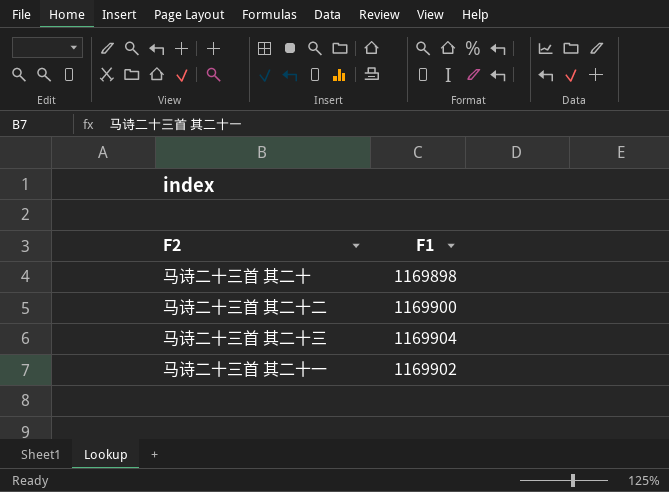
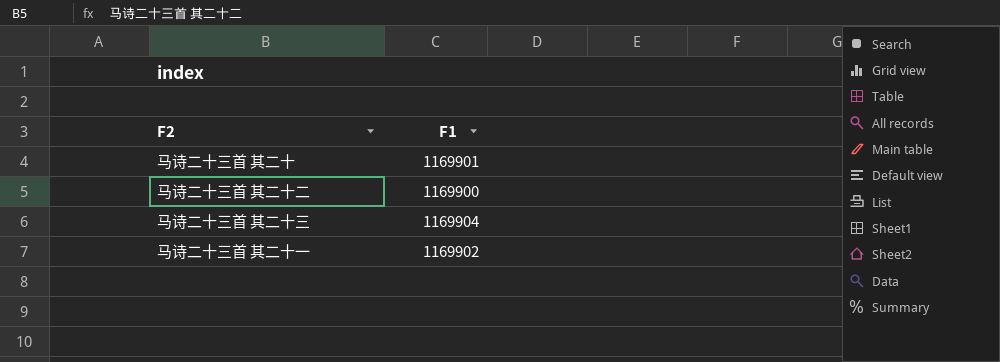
马诗二十三首 其二十 | F1: 1169898 -> 1169901

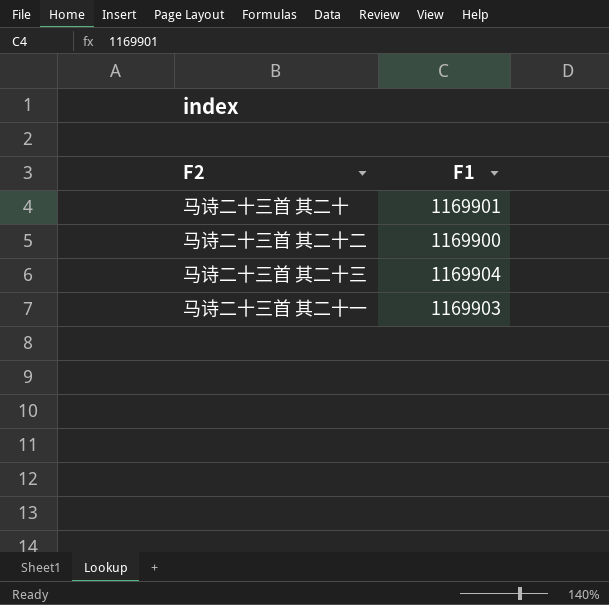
马诗二十三首 其二十一 | F1: 1169902 -> 1169903

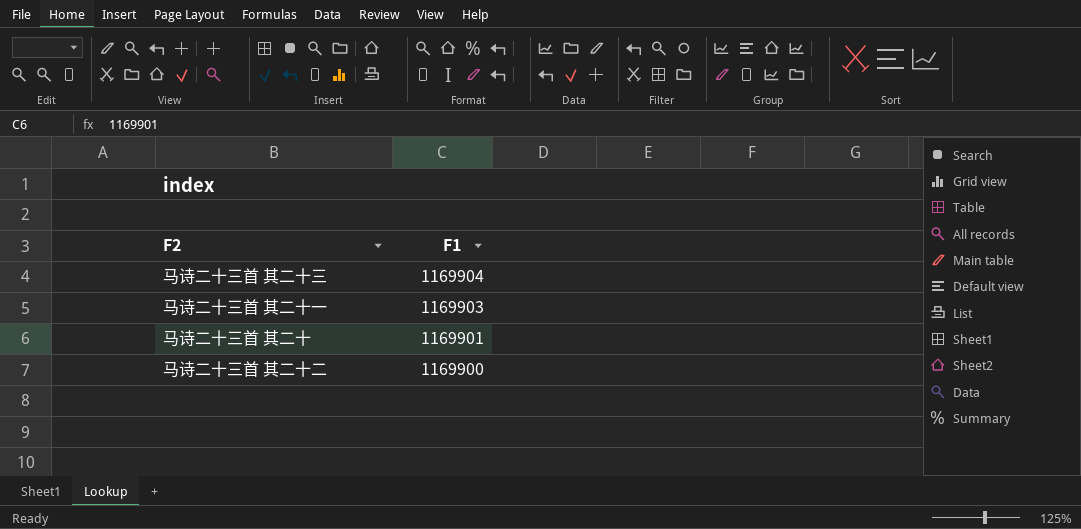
row order: none -> F1 descending

